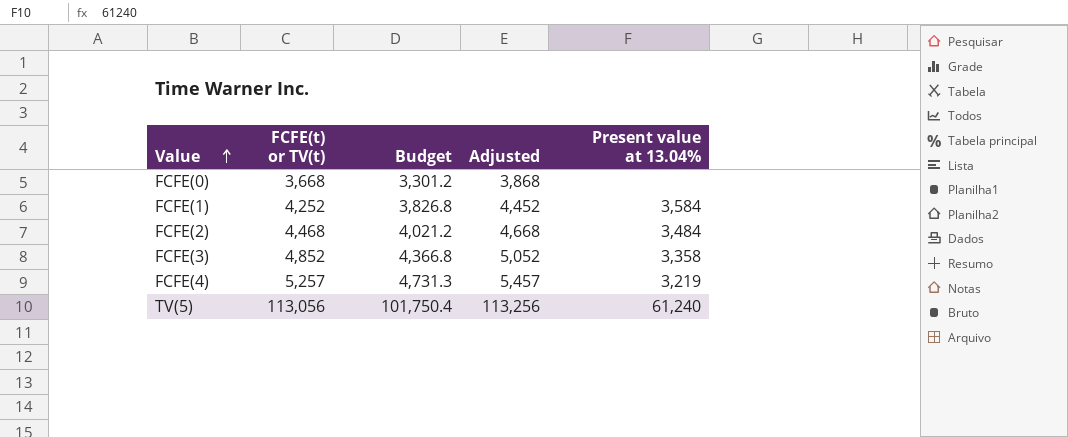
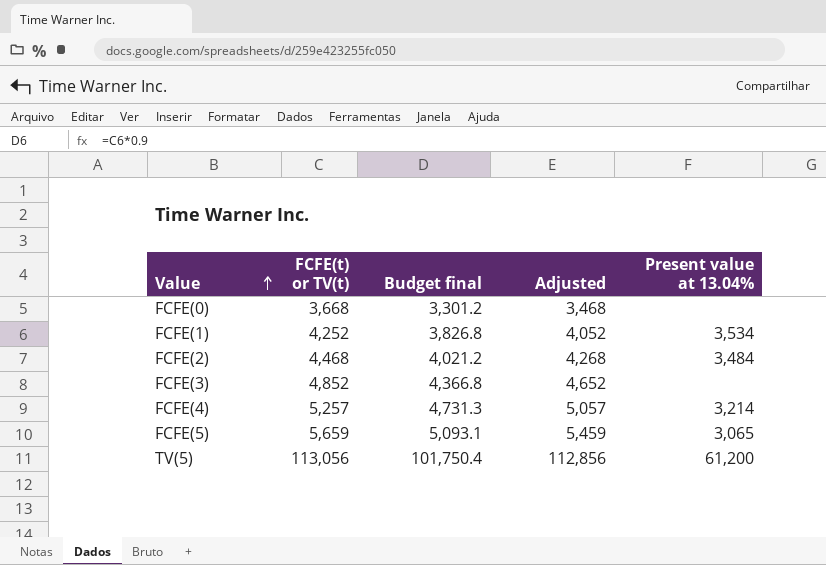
column name: Budget -> Budget final
column Adjusted | formula: [FCFE(t) or TV(t)] + 200 -> [FCFE(t) or TV(t)] - 200
FCFE(1) | Present value at 13.04%: 3,584 -> 3,534
FCFE(3) | Present value at 13.04%: 3,358 -> none
FCFE(4) | Present value at 13.04%: 3,219 -> 3,214
row FCFE(5): none -> 5,659 | 5,093.1 | 5,459 | 3,065
TV(5) | Present value at 13.04%: 61,240 -> 61,200

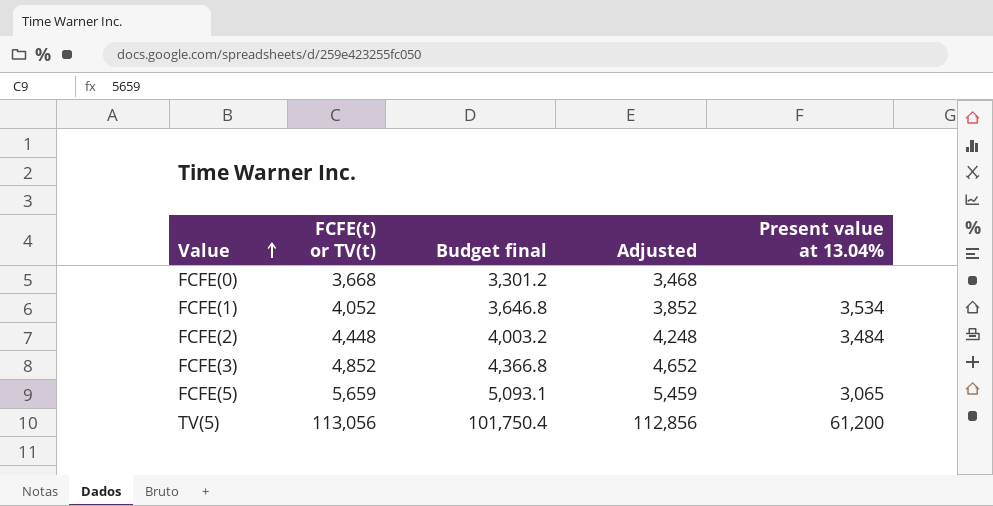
row FCFE(4): 5,257 | 4,731.3 | 5,057 | 3,214 -> none
FCFE(1) | FCFE(t) or TV(t): 4,252 -> 4,052
FCFE(1) | Budget final: 3,826.8 -> 3,646.8
FCFE(1) | Adjusted: 4,052 -> 3,852
FCFE(2) | FCFE(t) or TV(t): 4,468 -> 4,448
FCFE(2) | Budget final: 4,021.2 -> 4,003.2
FCFE(2) | Adjusted: 4,268 -> 4,248

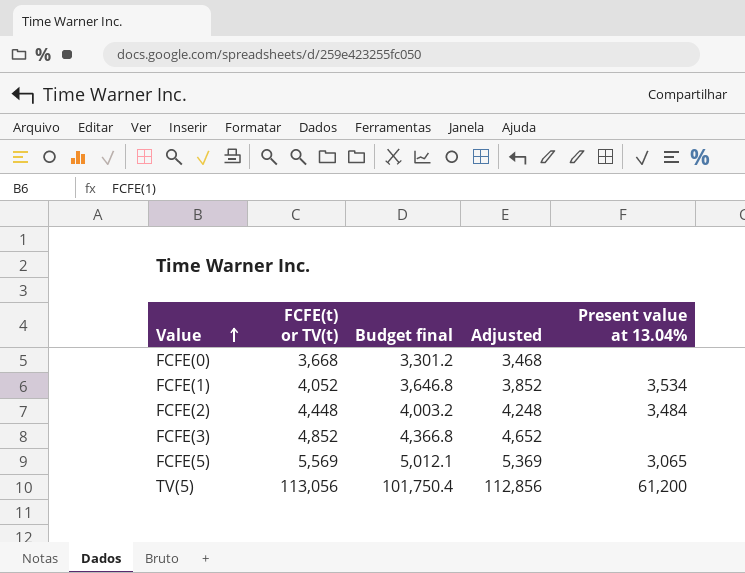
FCFE(5) | FCFE(t) or TV(t): 5,659 -> 5,569
FCFE(5) | Budget final: 5,093.1 -> 5,012.1
FCFE(5) | Adjusted: 5,459 -> 5,369

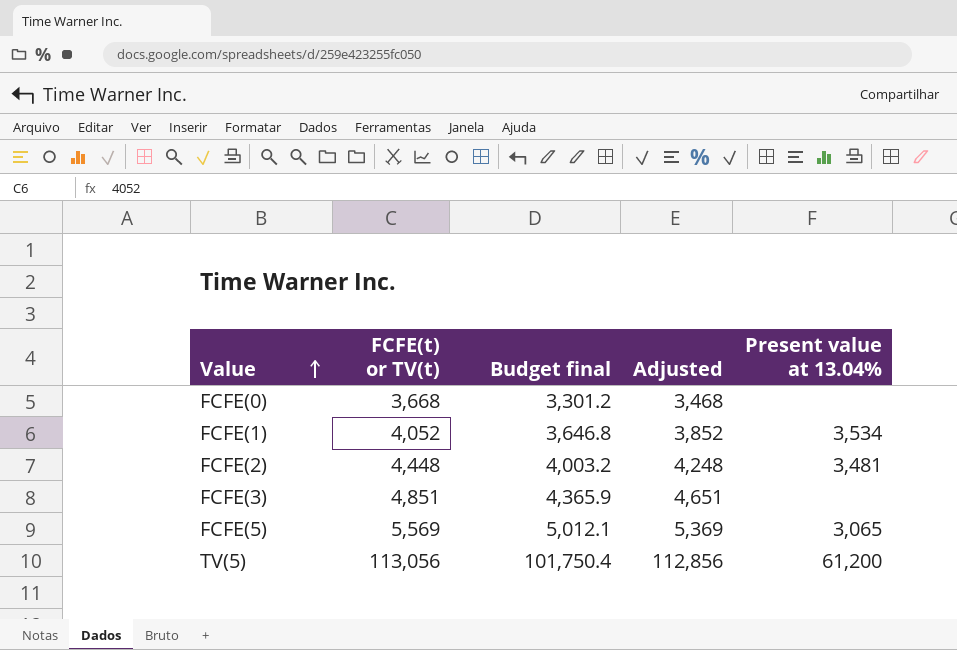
FCFE(2) | Present value at 13.04%: 3,484 -> 3,481
FCFE(3) | FCFE(t) or TV(t): 4,852 -> 4,851
FCFE(3) | Budget final: 4,366.8 -> 4,365.9
FCFE(3) | Adjusted: 4,652 -> 4,651

